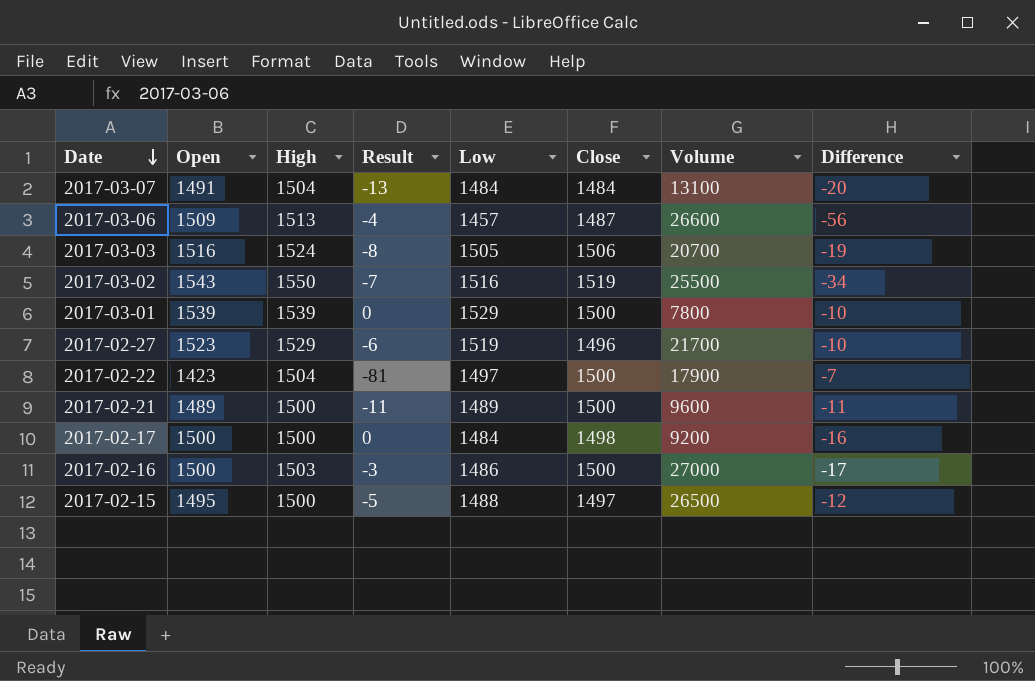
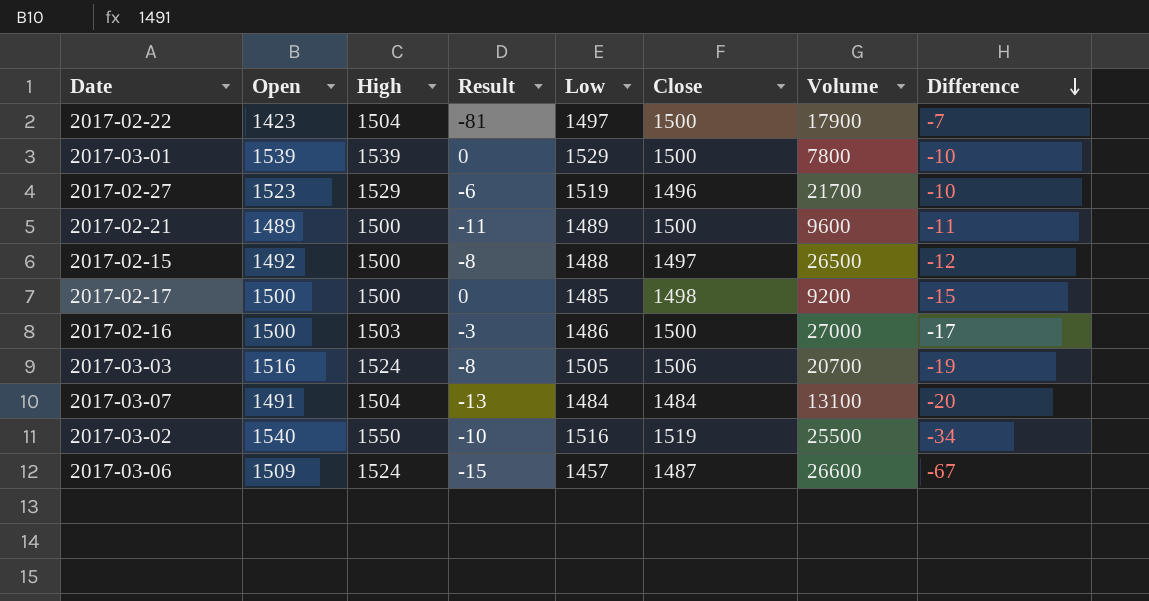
row order: Date descending -> Difference descending
2017-02-15 | Open: 1495 -> 1492
2017-02-15 | Result: -5 -> -8
2017-02-17 | Low: 1484 -> 1485
2017-02-17 | Difference: -16 -> -15
2017-03-02 | Open: 1543 -> 1540
2017-03-02 | Result: -7 -> -10
2017-03-06 | High: 1513 -> 1524
2017-03-06 | Result: -4 -> -15
2017-03-06 | Difference: -56 -> -67

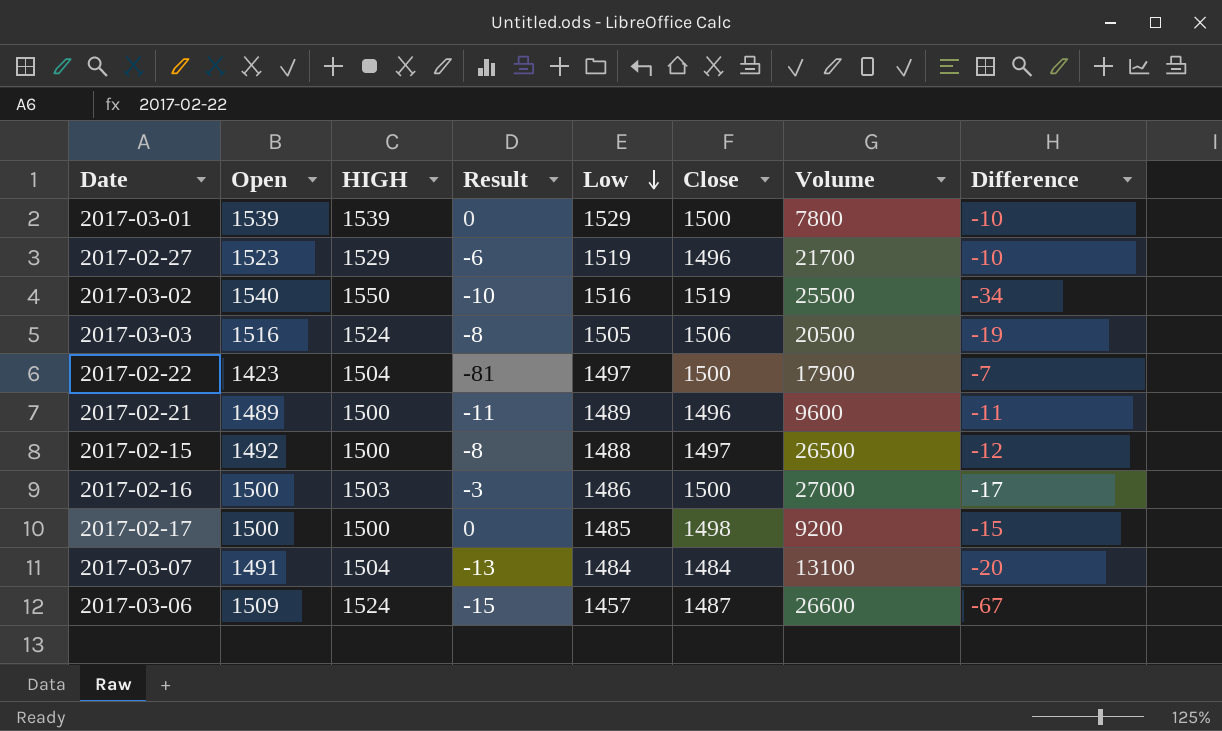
row order: Difference descending -> Low descending
column name: High -> HIGH
2017-03-03 | Volume: 20700 -> 20500
2017-02-21 | Close: 1500 -> 1496

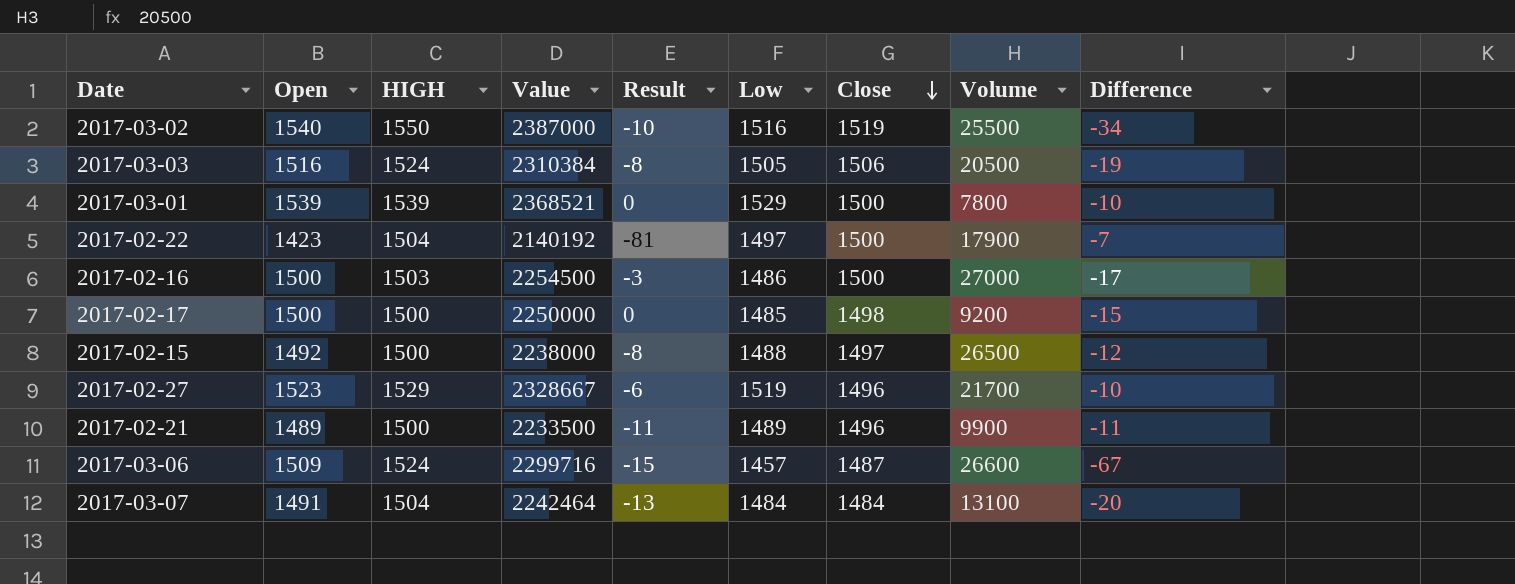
row order: Low descending -> Close descending
column Value | formula: none -> [Open] * [HIGH]
2017-02-21 | Volume: 9600 -> 9900

